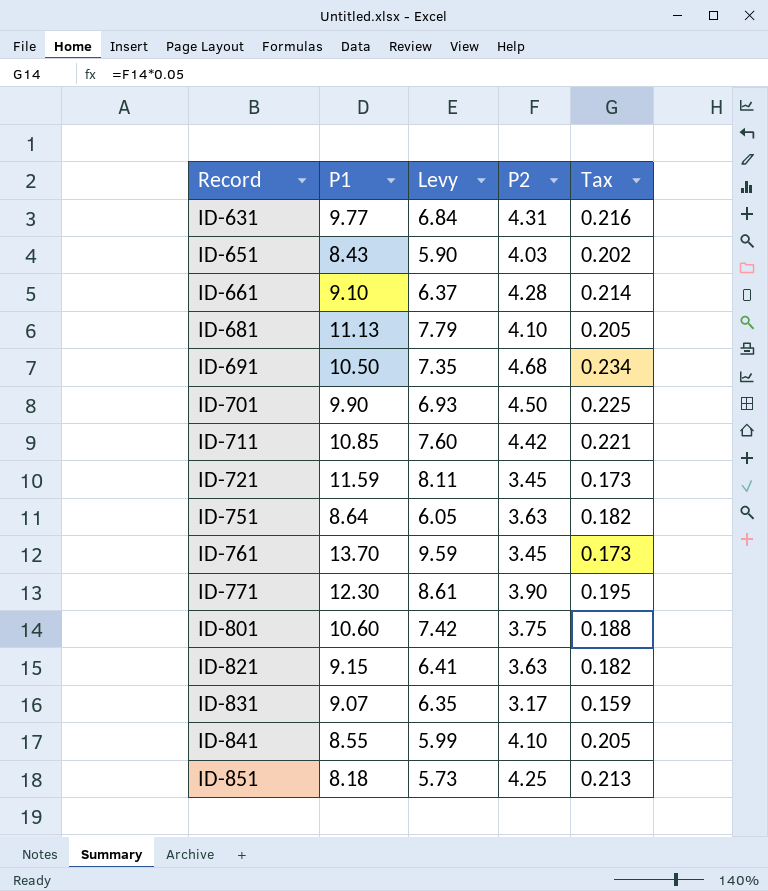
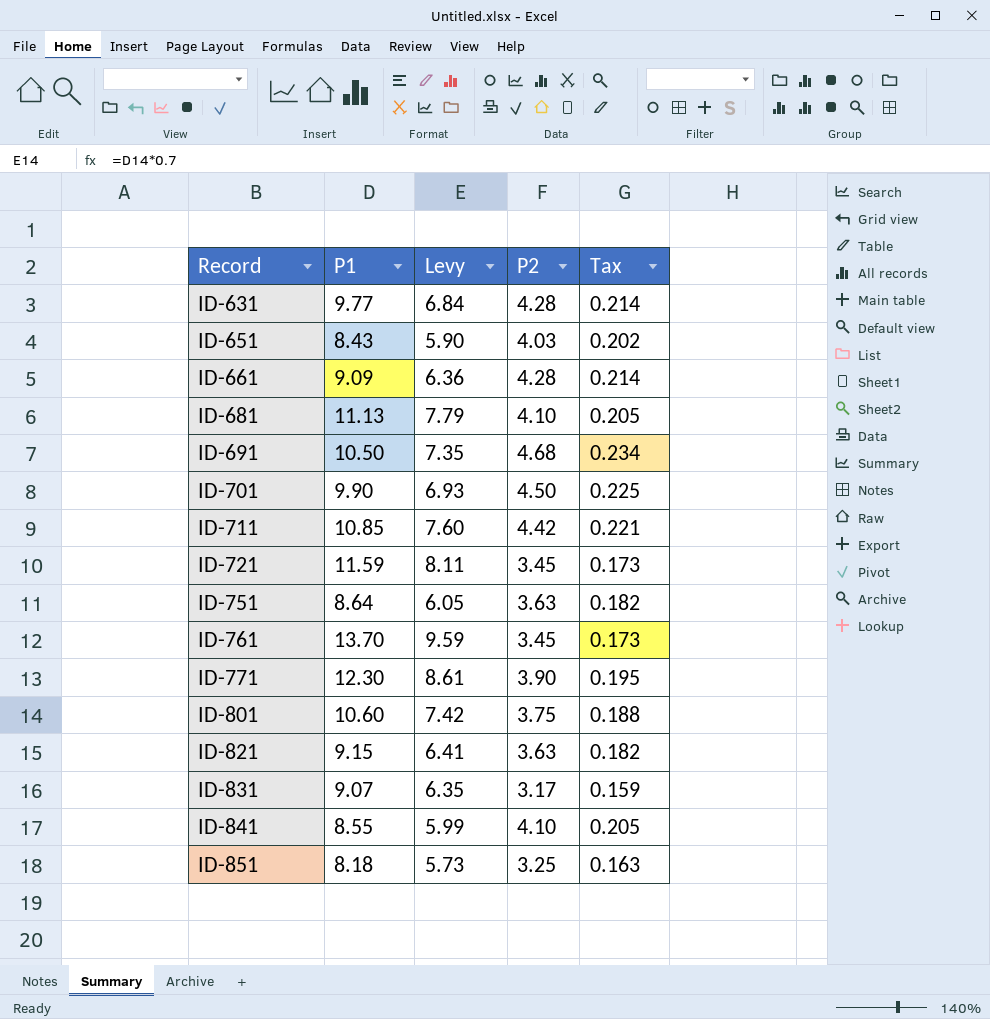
ID-631 | P2: 4.31 -> 4.28
ID-631 | Tax: 0.216 -> 0.214
ID-661 | P1: 9.10 -> 9.09
ID-661 | Levy: 6.37 -> 6.36
ID-851 | P2: 4.25 -> 3.25
ID-851 | Tax: 0.213 -> 0.163

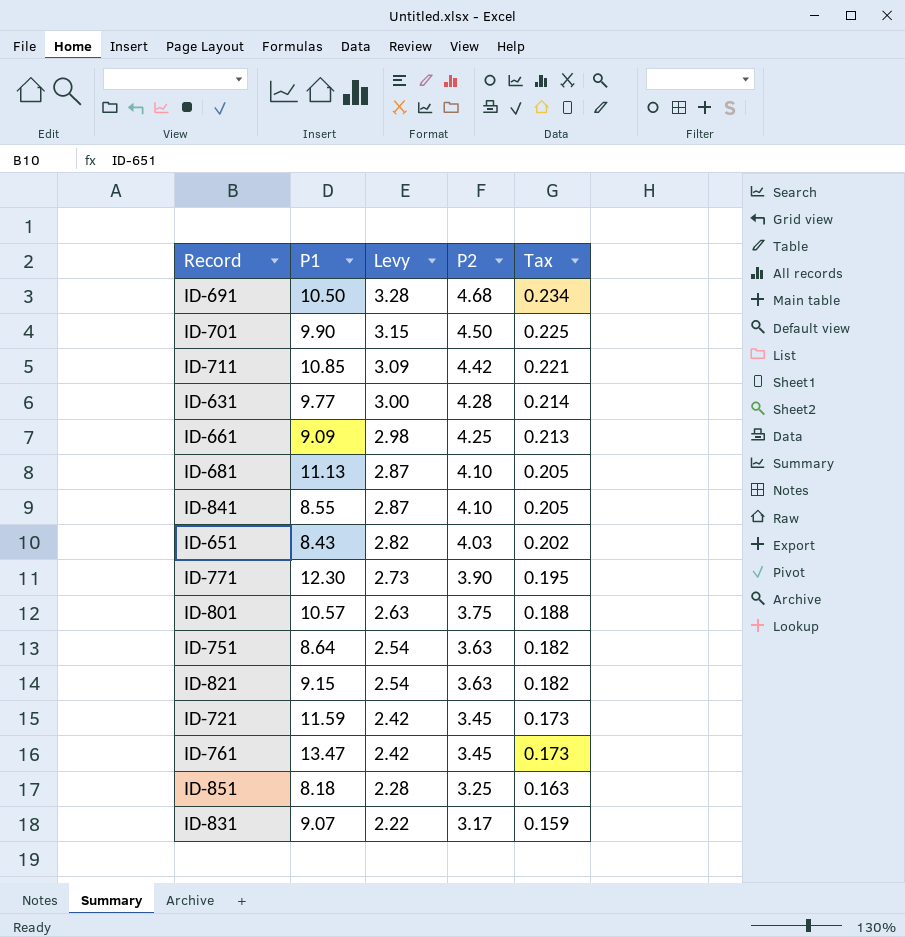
row order: Record ascending -> Levy descending
column Levy | formula: [P1] * 0.7 -> [P2] * 0.7
ID-661 | P2: 4.28 -> 4.25
ID-661 | Tax: 0.214 -> 0.213
ID-801 | P1: 10.60 -> 10.57
ID-761 | P1: 13.70 -> 13.47

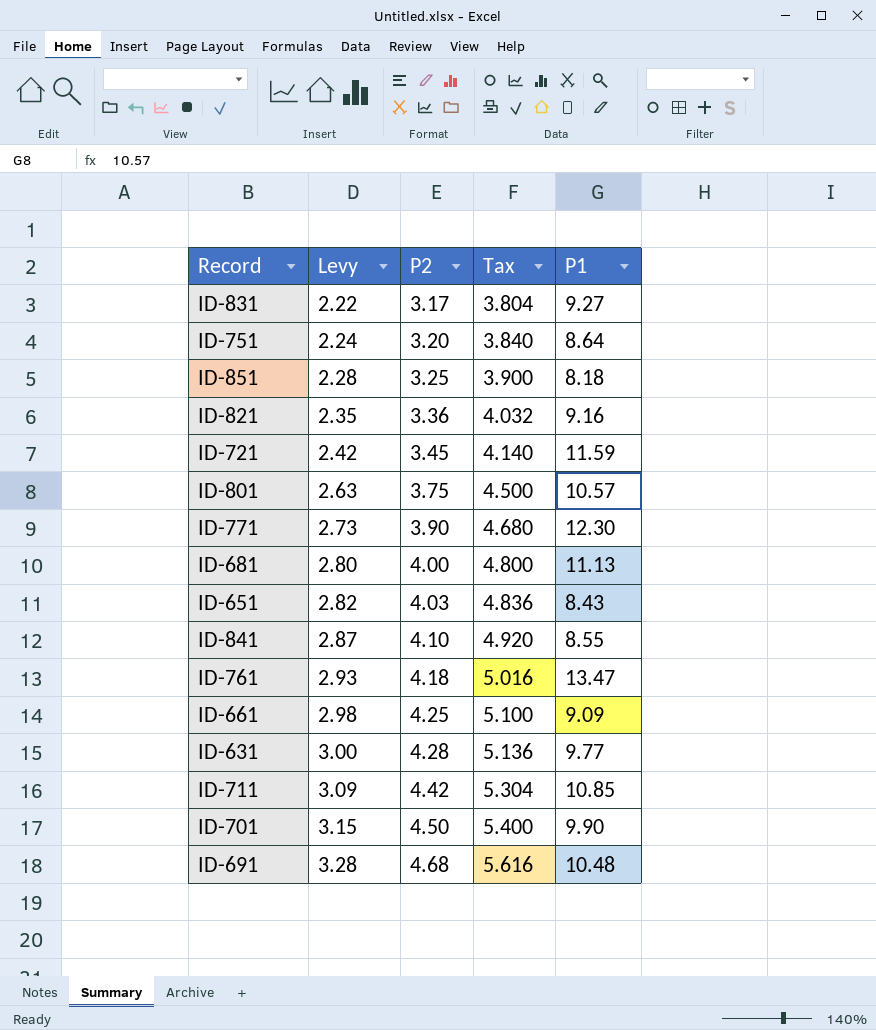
row order: Levy descending -> Levy ascending
column Tax | formula: [P2] * 0.05 -> [P2] * 1.2
column P1 | position: 2 -> 5
ID-831 | P1: 9.07 -> 9.27
ID-751 | Levy: 2.54 -> 2.24
ID-751 | P2: 3.63 -> 3.20
ID-821 | Levy: 2.54 -> 2.35
ID-821 | P2: 3.63 -> 3.36
ID-821 | P1: 9.15 -> 9.16
ID-681 | Levy: 2.87 -> 2.80
ID-681 | P2: 4.10 -> 4.00
ID-761 | Levy: 2.42 -> 2.93
ID-761 | P2: 3.45 -> 4.18
ID-691 | P1: 10.50 -> 10.48

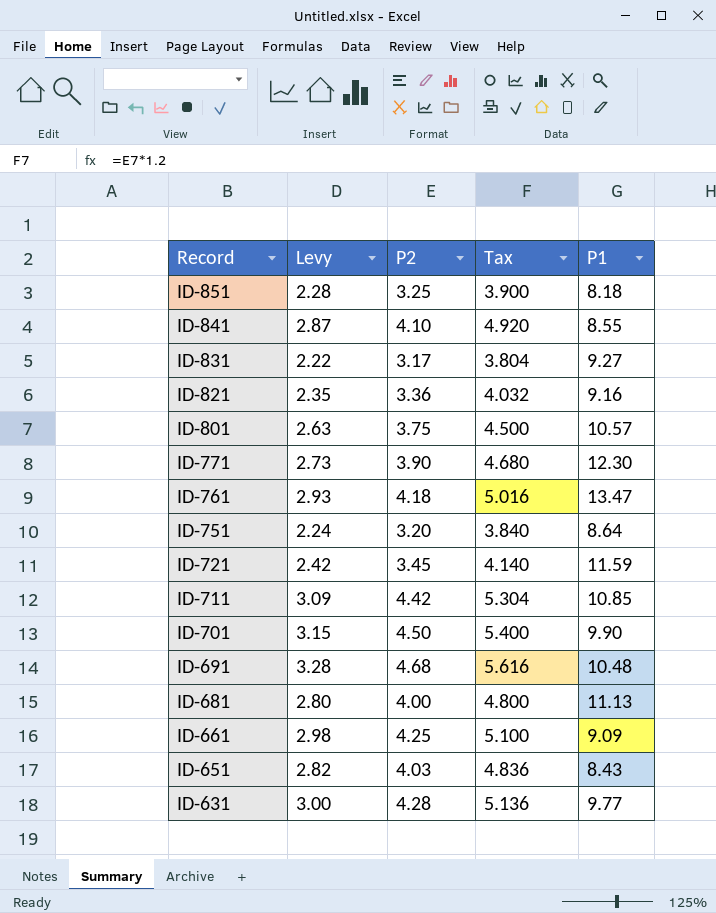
row order: Levy ascending -> Record descending

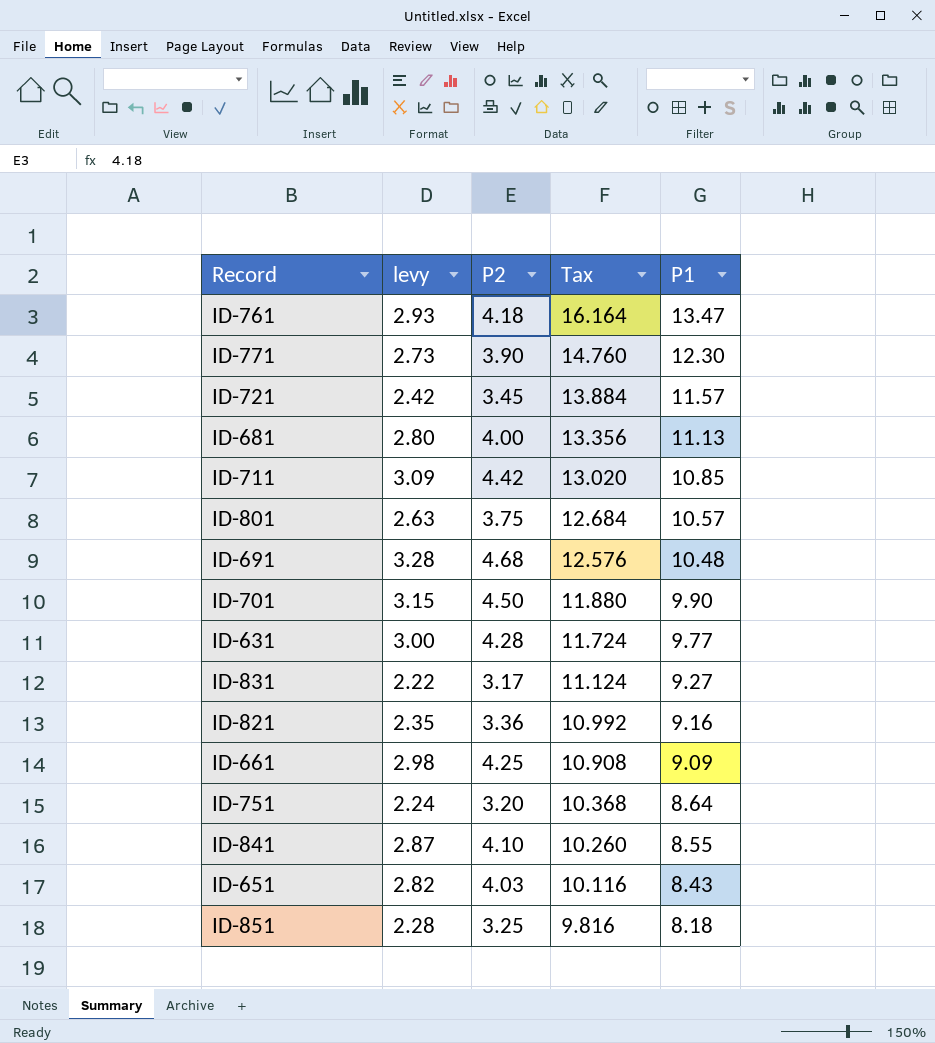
row order: Record descending -> Tax descending
column name: Levy -> levy
column Tax | formula: [P2] * 1.2 -> [P1] * 1.2
ID-721 | P1: 11.59 -> 11.57

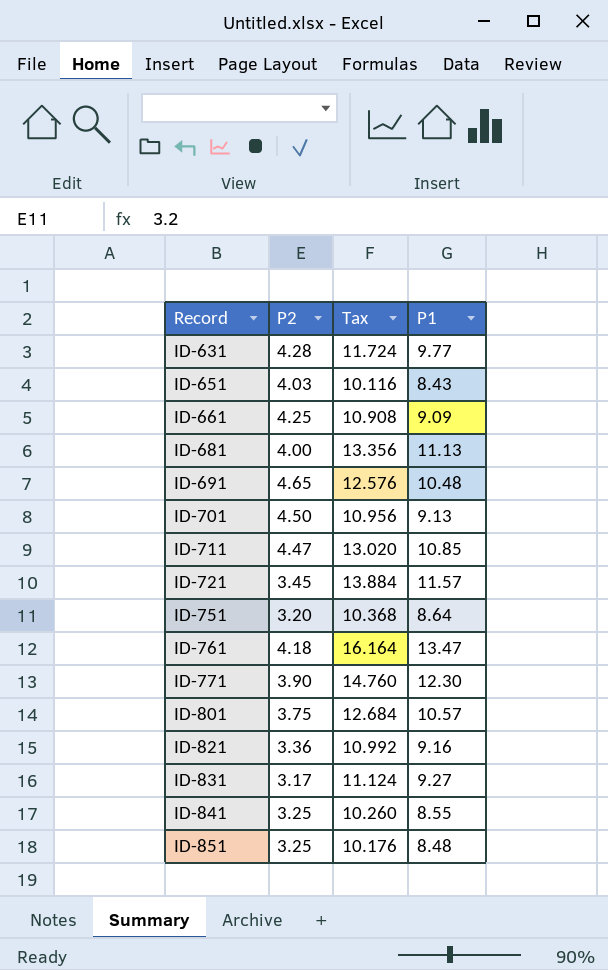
row order: Tax descending -> Record ascending
column levy | formula: [P2] * 0.7 -> none
ID-691 | P2: 4.68 -> 4.65
ID-701 | Tax: 11.880 -> 10.956
ID-701 | P1: 9.90 -> 9.13
ID-711 | P2: 4.42 -> 4.47
ID-841 | P2: 4.10 -> 3.25
ID-851 | Tax: 9.816 -> 10.176
ID-851 | P1: 8.18 -> 8.48

